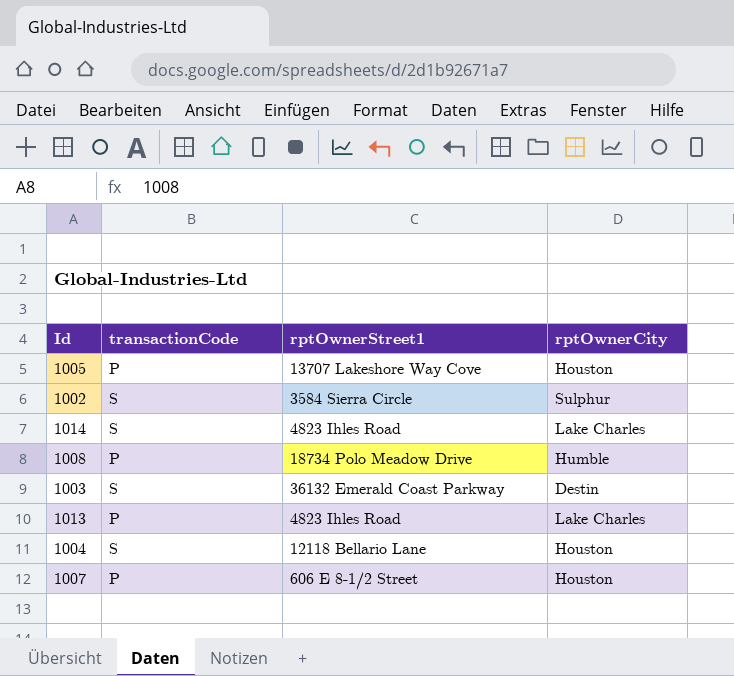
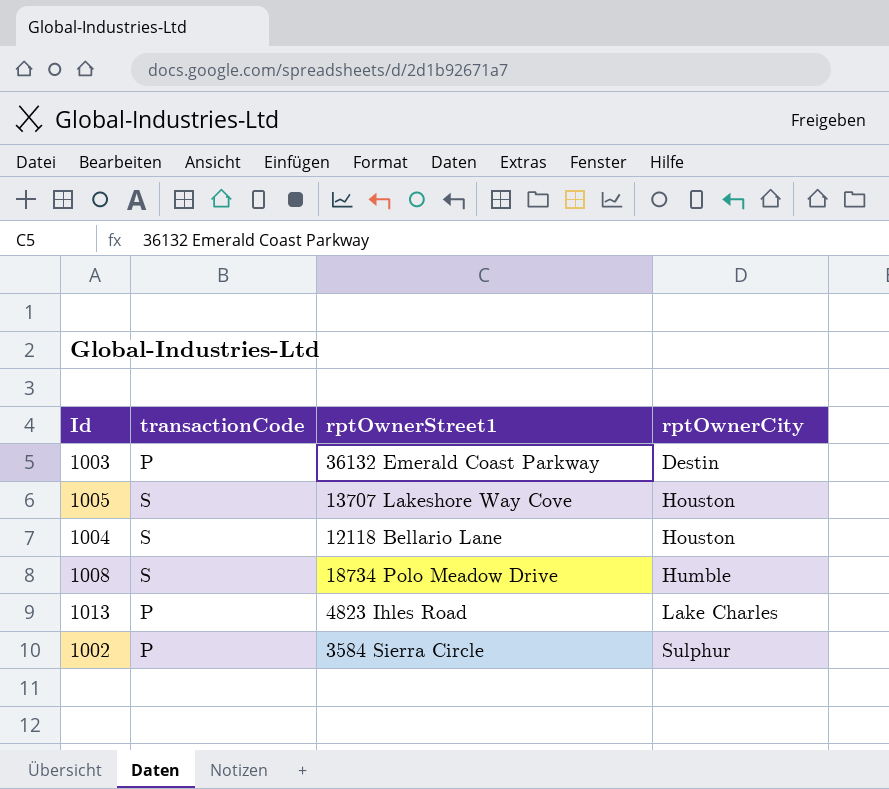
row order: none -> rptOwnerCity ascending
row 1014: S | 4823 Ihles Road | Lake Charles -> none
row 1007: P | 606 E 8-1/2 Street | Houston -> none
1003 | transactionCode: S -> P
1005 | transactionCode: P -> S
1008 | transactionCode: P -> S
1002 | transactionCode: S -> P

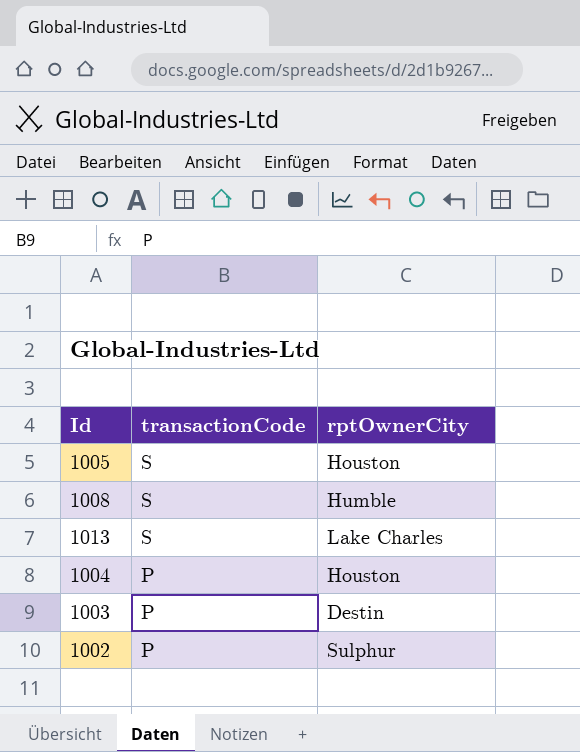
row order: rptOwnerCity ascending -> transactionCode descending
column rptOwnerStreet1 | position: 3 -> none
1013 | transactionCode: P -> S
1004 | transactionCode: S -> P

